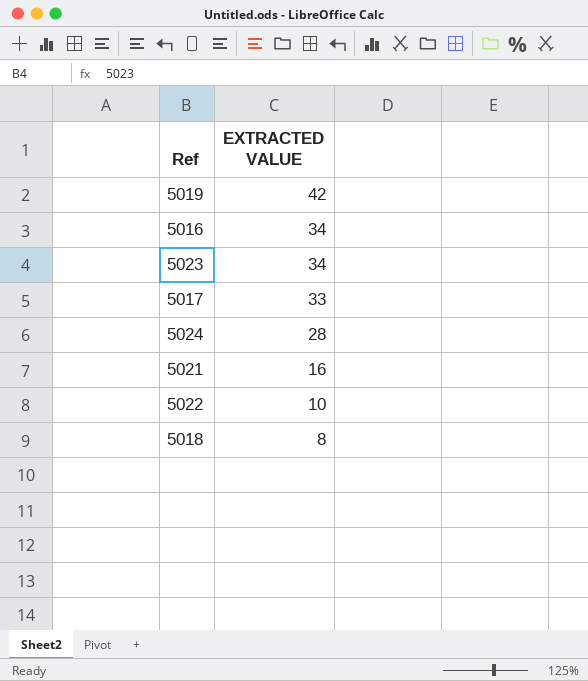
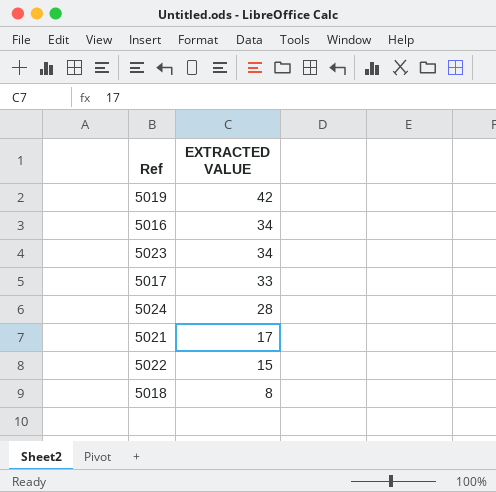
5021 | EXTRACTED VALUE: 16 -> 17
5022 | EXTRACTED VALUE: 10 -> 15

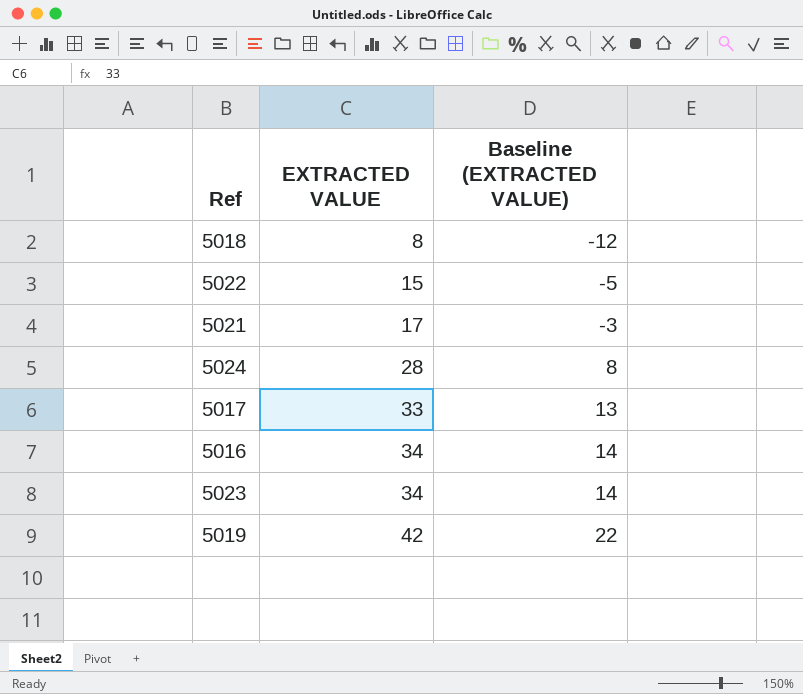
row order: EXTRACTED VALUE descending -> EXTRACTED VALUE ascending
column Baseline (EXTRACTED VALUE) | formula: none -> [EXTRACTED VALUE] - 20

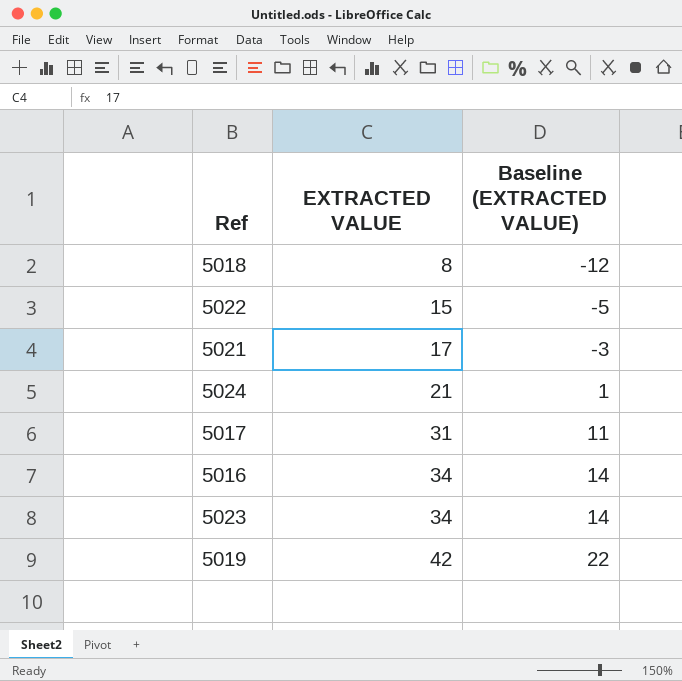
5024 | EXTRACTED VALUE: 28 -> 21
5024 | Baseline (EXTRACTED VALUE): 8 -> 1
5017 | EXTRACTED VALUE: 33 -> 31
5017 | Baseline (EXTRACTED VALUE): 13 -> 11

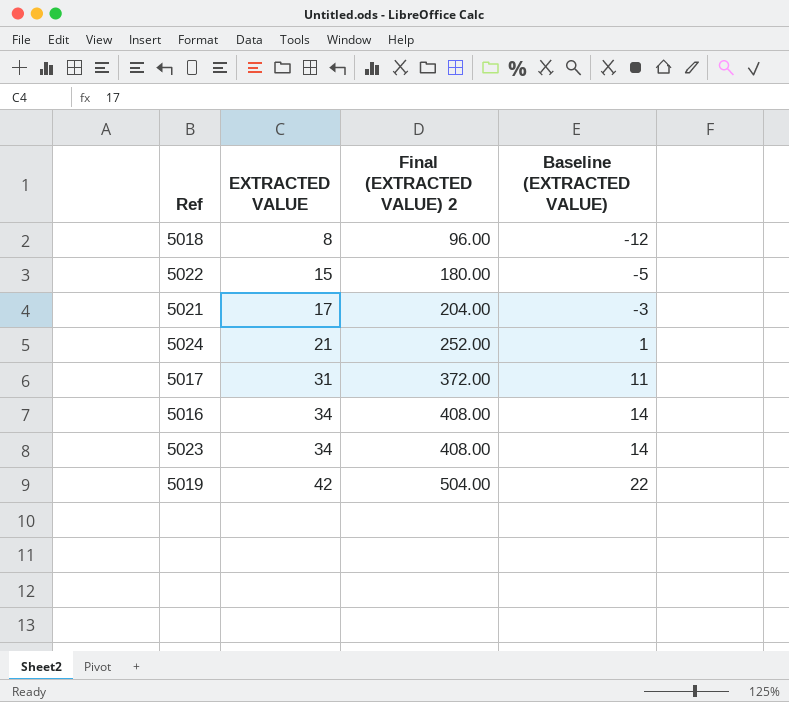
column Final (EXTRACTED VALUE) 2 | formula: none -> [EXTRACTED VALUE] * 12

